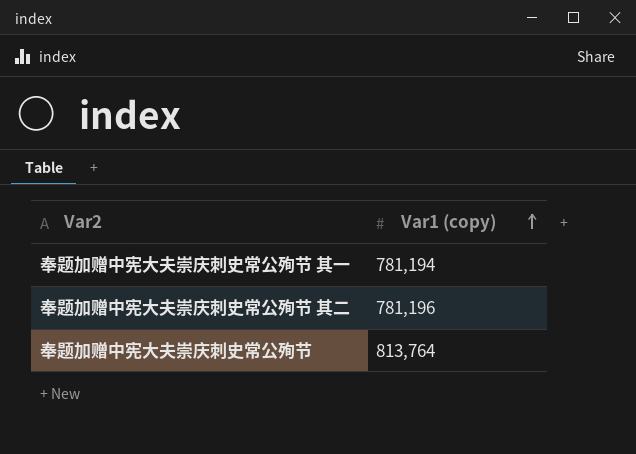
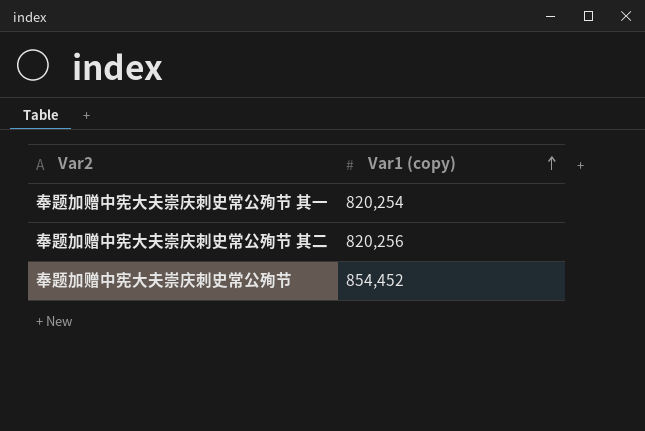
奉题加赠中宪大夫崇庆刺史常公殉节 其一 | Var1 (copy): 781,194 -> 820,254
奉题加赠中宪大夫崇庆刺史常公殉节 其二 | Var1 (copy): 781,196 -> 820,256
奉题加赠中宪大夫崇庆刺史常公殉节 | Var1 (copy): 813,764 -> 854,452

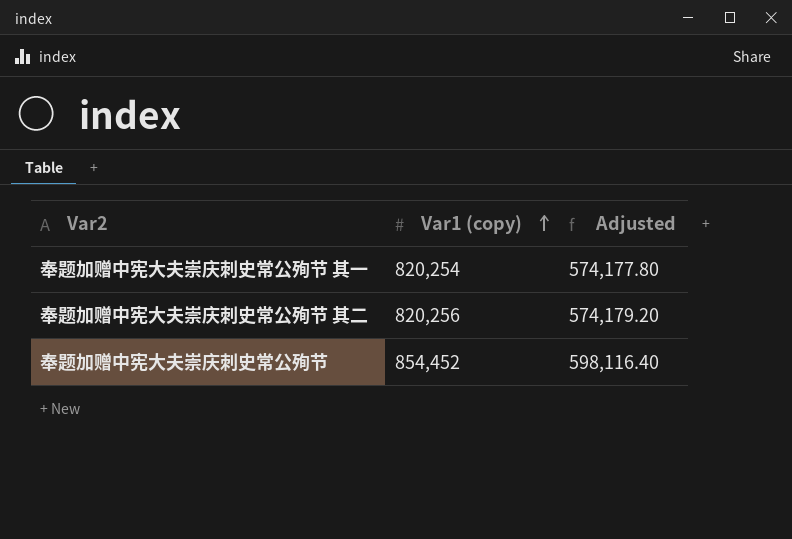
column Adjusted | formula: none -> [Var1 (copy)] * 0.7

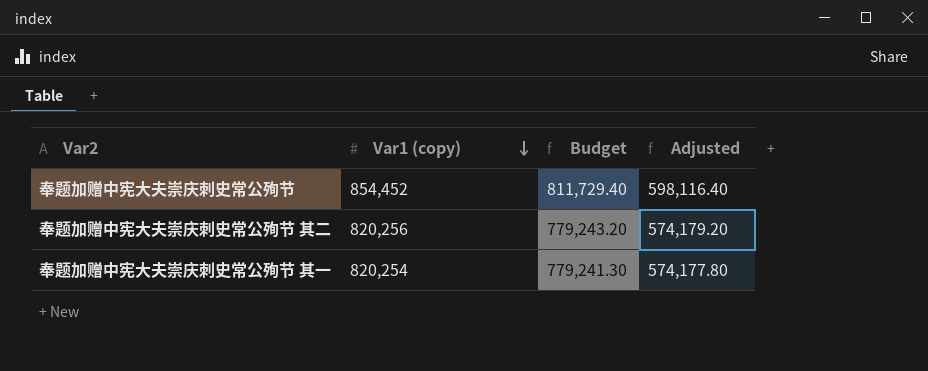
row order: Var1 (copy) ascending -> Var1 (copy) descending
column Budget | formula: none -> [Var1 (copy)] * 0.95

